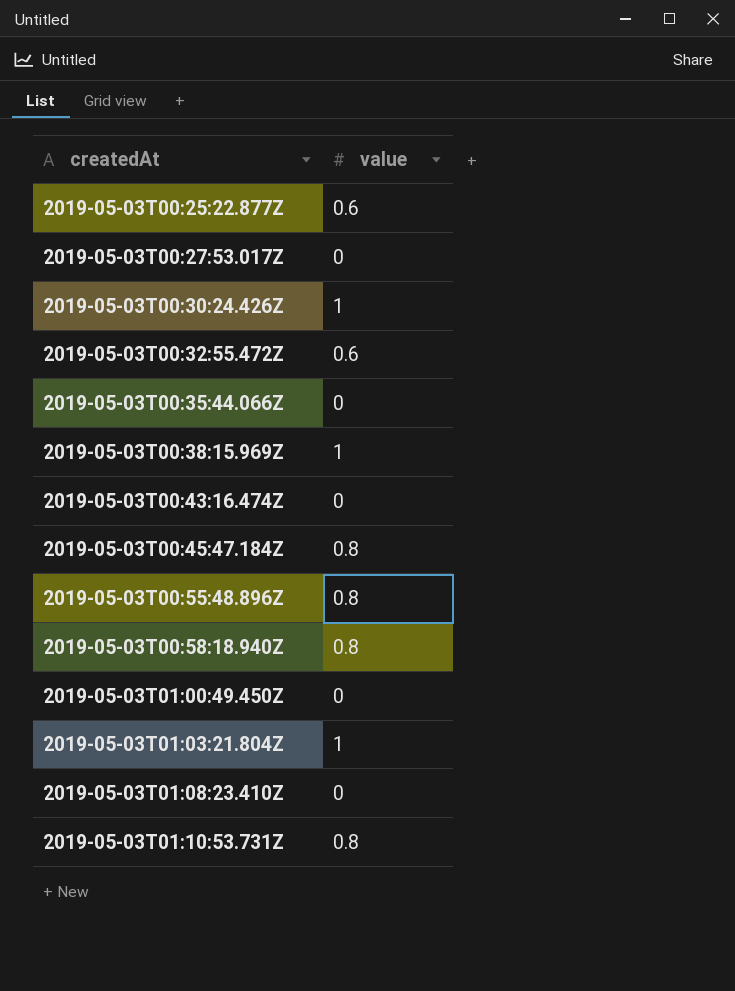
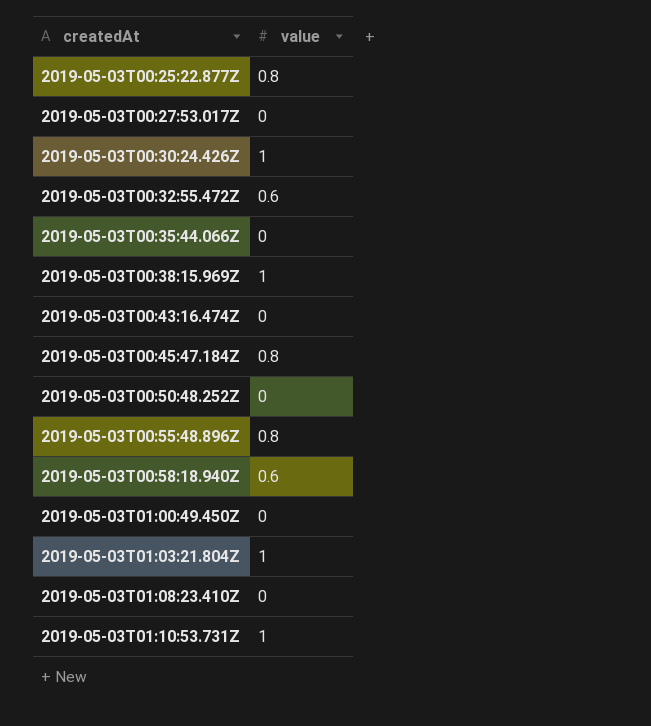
2019-05-03T00:25:22.877Z | value: 0.6 -> 0.8
row 2019-05-03T00:50:48.252Z: none -> 0
2019-05-03T00:58:18.940Z | value: 0.8 -> 0.6
2019-05-03T01:10:53.731Z | value: 0.8 -> 1

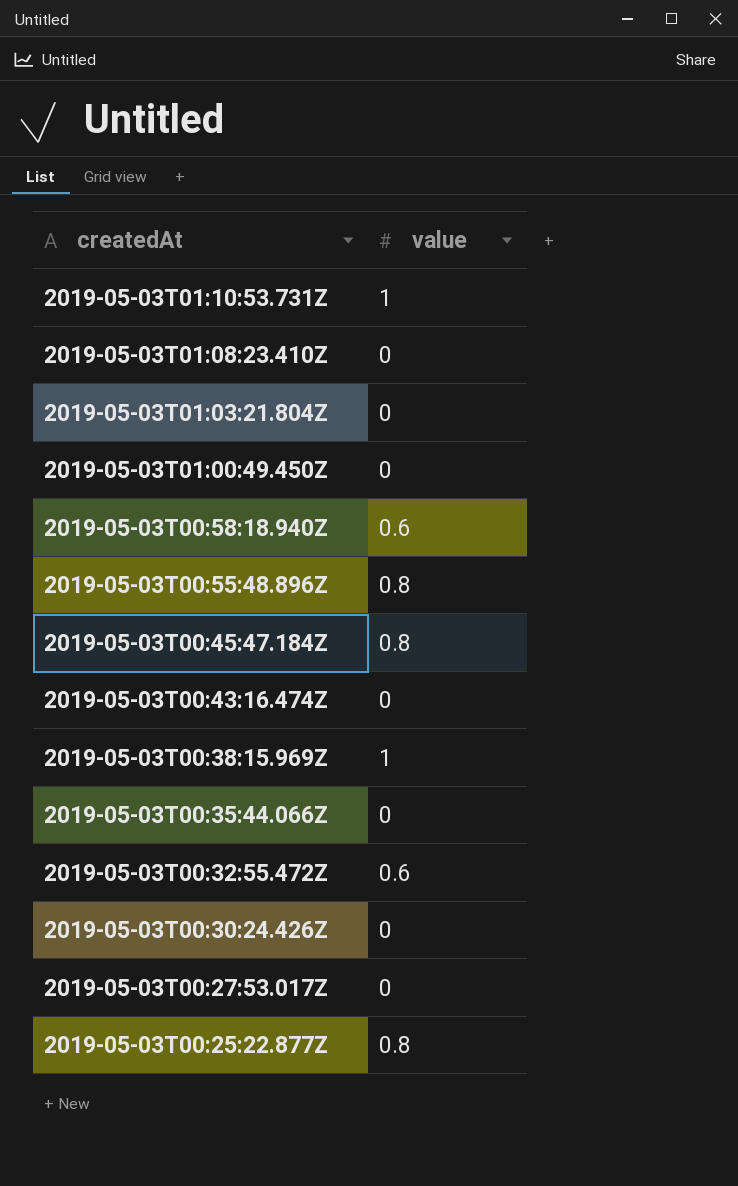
row order: createdAt ascending -> createdAt descending
row 2019-05-03T00:50:48.252Z: 0 -> none
2019-05-03T01:03:21.804Z | value: 1 -> 0
2019-05-03T00:30:24.426Z | value: 1 -> 0

